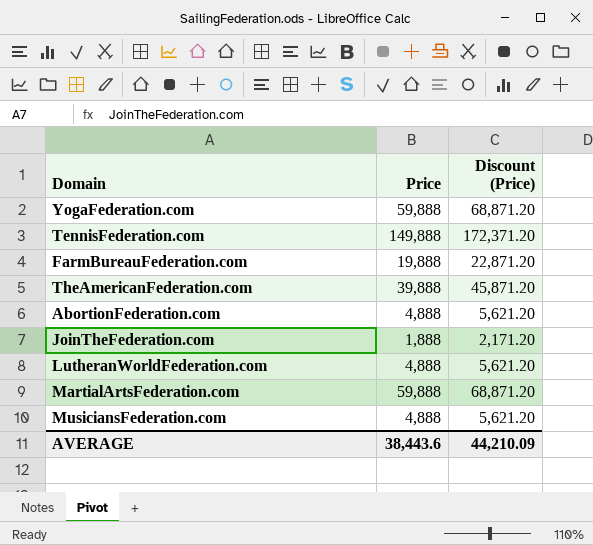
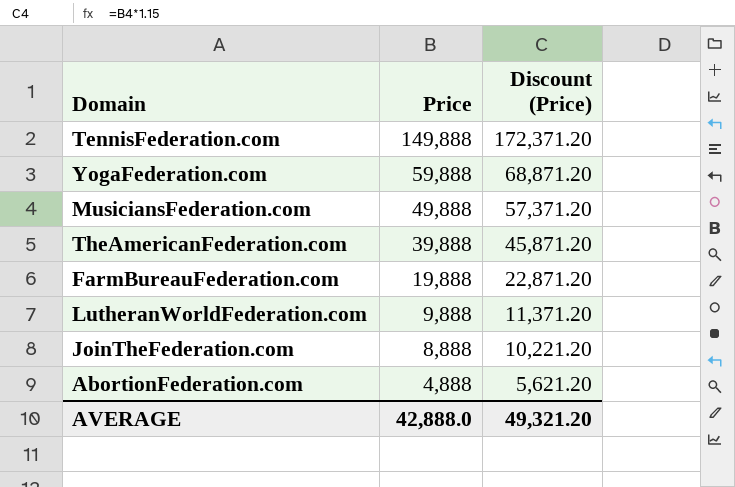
row order: none -> Price descending
row MartialArtsFederation.com: 59,888 | 68,871.20 -> none
MusiciansFederation.com | Price: 4,888 -> 49,888
MusiciansFederation.com | Discount (Price): 5,621.20 -> 57,371.20
LutheranWorldFederation.com | Price: 4,888 -> 9,888
LutheranWorldFederation.com | Discount (Price): 5,621.20 -> 11,371.20
JoinTheFederation.com | Price: 1,888 -> 8,888
JoinTheFederation.com | Discount (Price): 2,171.20 -> 10,221.20
AVERAGE | Price: 38,443.6 -> 42,888.0
AVERAGE | Discount (Price): 44,210.09 -> 49,321.20

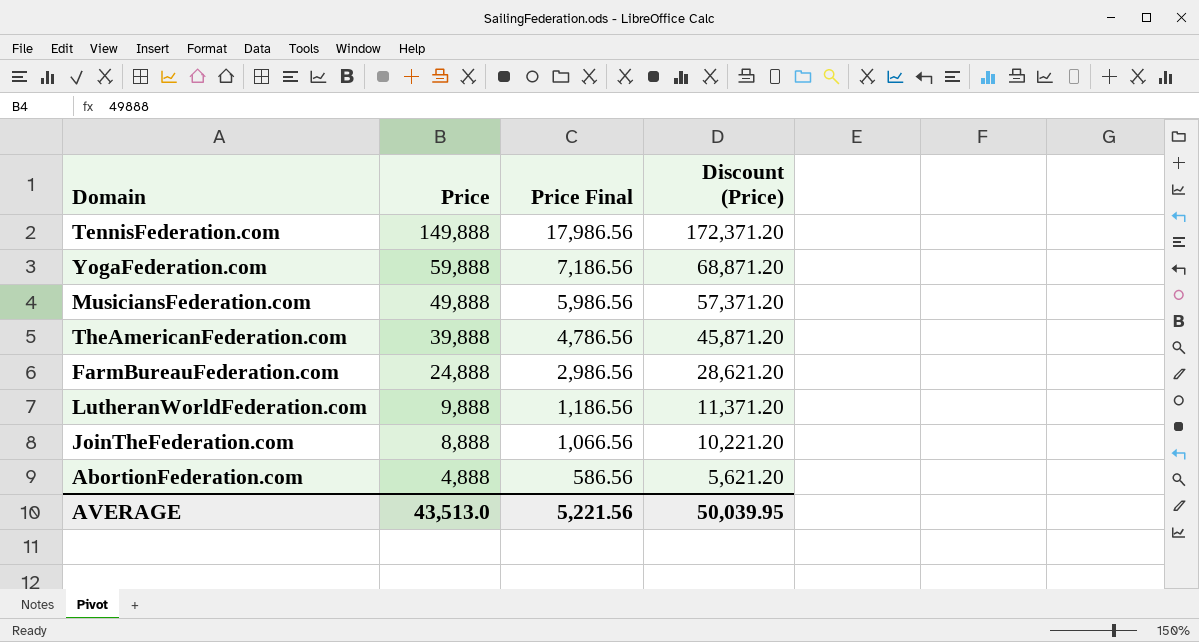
column Price Final | formula: none -> [Price] * 0.12
FarmBureauFederation.com | Price: 19,888 -> 24,888
FarmBureauFederation.com | Discount (Price): 22,871.20 -> 28,621.20
AVERAGE | Price: 42,888.0 -> 43,513.0
AVERAGE | Discount (Price): 49,321.20 -> 50,039.95

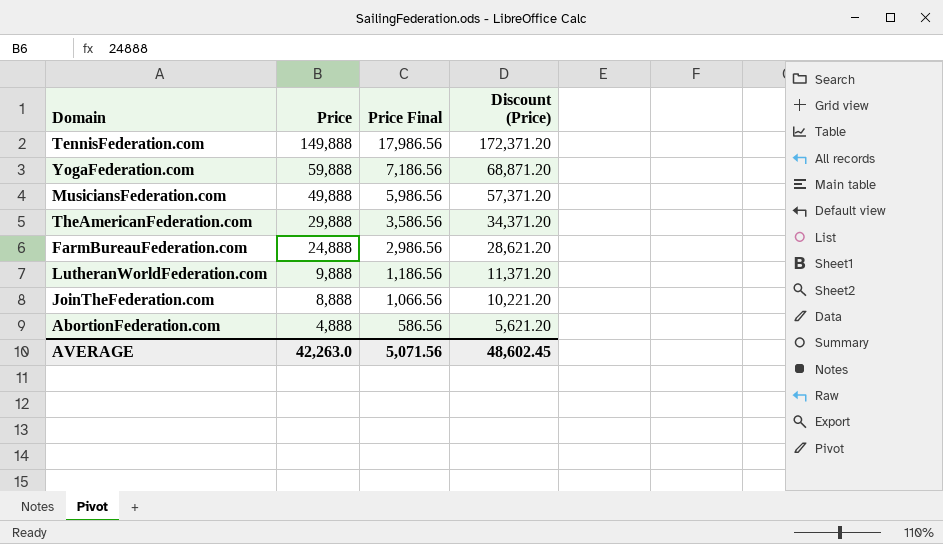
TheAmericanFederation.com | Price: 39,888 -> 29,888
TheAmericanFederation.com | Price Final: 4,786.56 -> 3,586.56
TheAmericanFederation.com | Discount (Price): 45,871.20 -> 34,371.20
AVERAGE | Price: 43,513.0 -> 42,263.0
AVERAGE | Price Final: 5,221.56 -> 5,071.56
AVERAGE | Discount (Price): 50,039.95 -> 48,602.45

